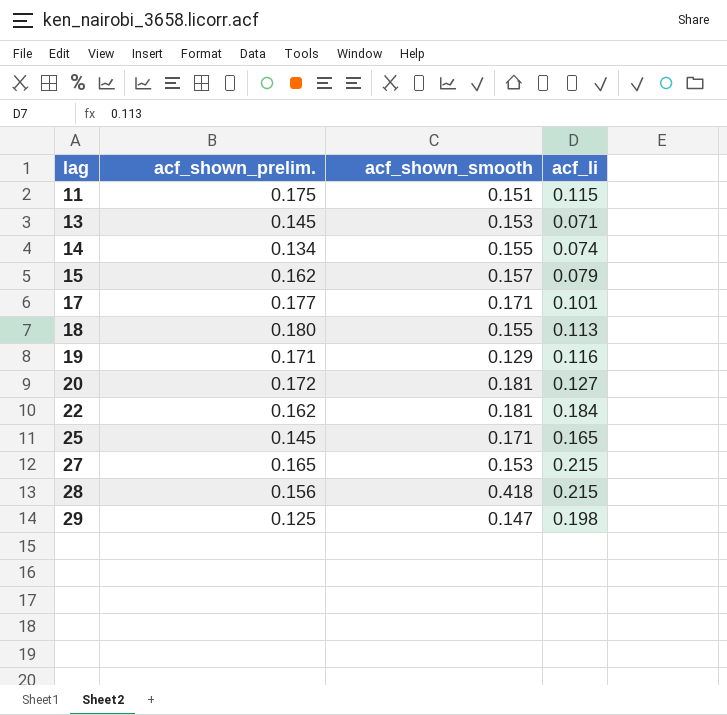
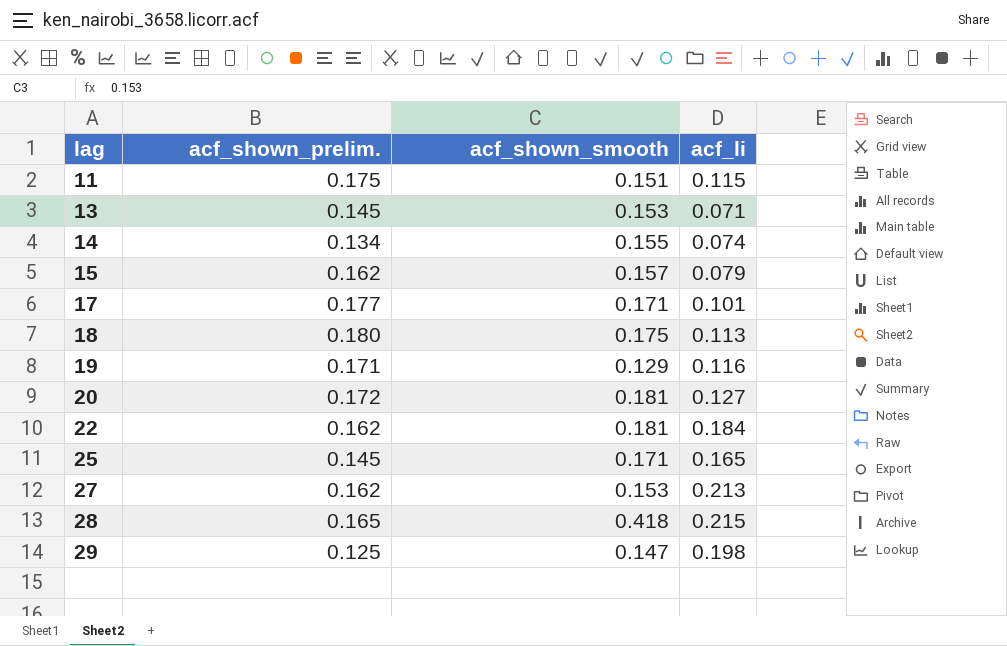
18 | acf_shown_smooth: 0.155 -> 0.175
27 | acf_shown_prelim.: 0.165 -> 0.162
27 | acf_li: 0.215 -> 0.213
28 | acf_shown_prelim.: 0.156 -> 0.165

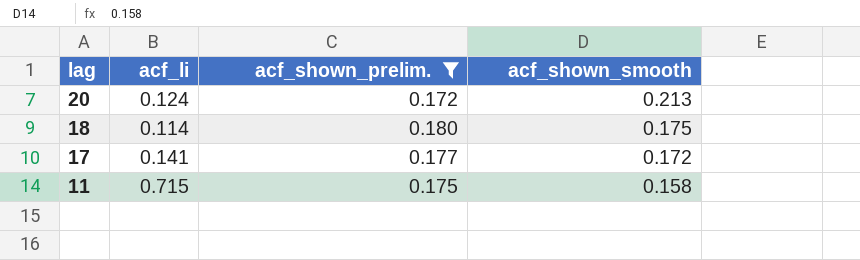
filter: none -> acf_shown_prelim. >= 0.172
row order: lag ascending -> lag descending
column acf_li | position: 4 -> 2
20 | acf_li: 0.127 -> 0.124
20 | acf_shown_smooth: 0.181 -> 0.213
18 | acf_li: 0.113 -> 0.114
17 | acf_li: 0.101 -> 0.141
17 | acf_shown_smooth: 0.171 -> 0.172
11 | acf_li: 0.115 -> 0.715
11 | acf_shown_smooth: 0.151 -> 0.158

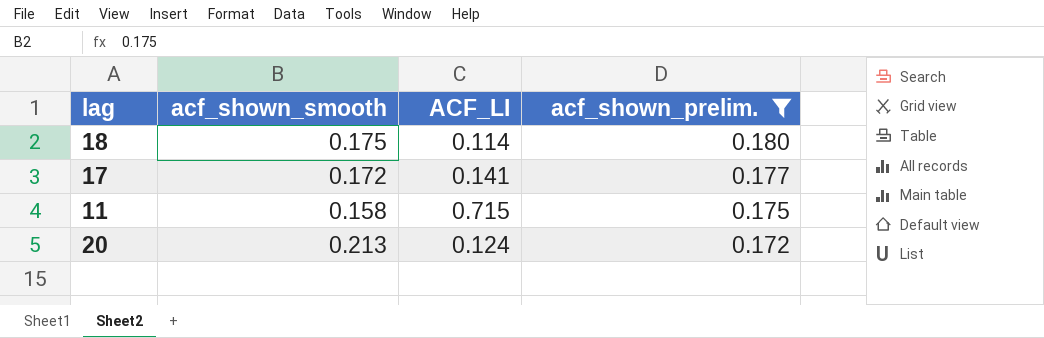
row order: lag descending -> acf_shown_prelim. descending
column acf_shown_smooth | position: 4 -> 2
column name: acf_li -> ACF_LI

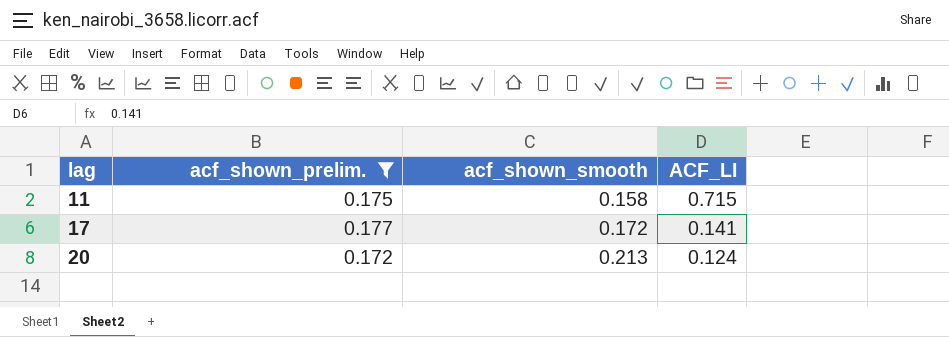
row order: acf_shown_prelim. descending -> lag ascending
column acf_shown_prelim. | position: 4 -> 2
row 18: 0.175 | 0.114 | 0.180 -> none

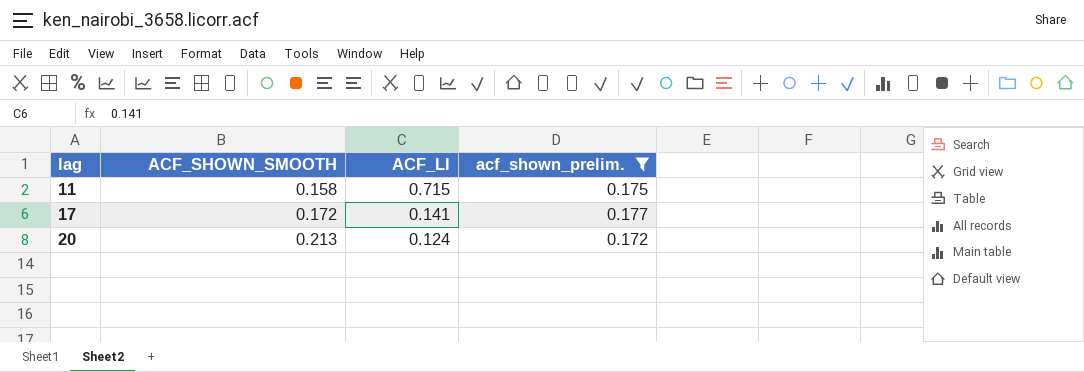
column name: acf_shown_smooth -> ACF_SHOWN_SMOOTH
column acf_shown_prelim. | position: 2 -> 4

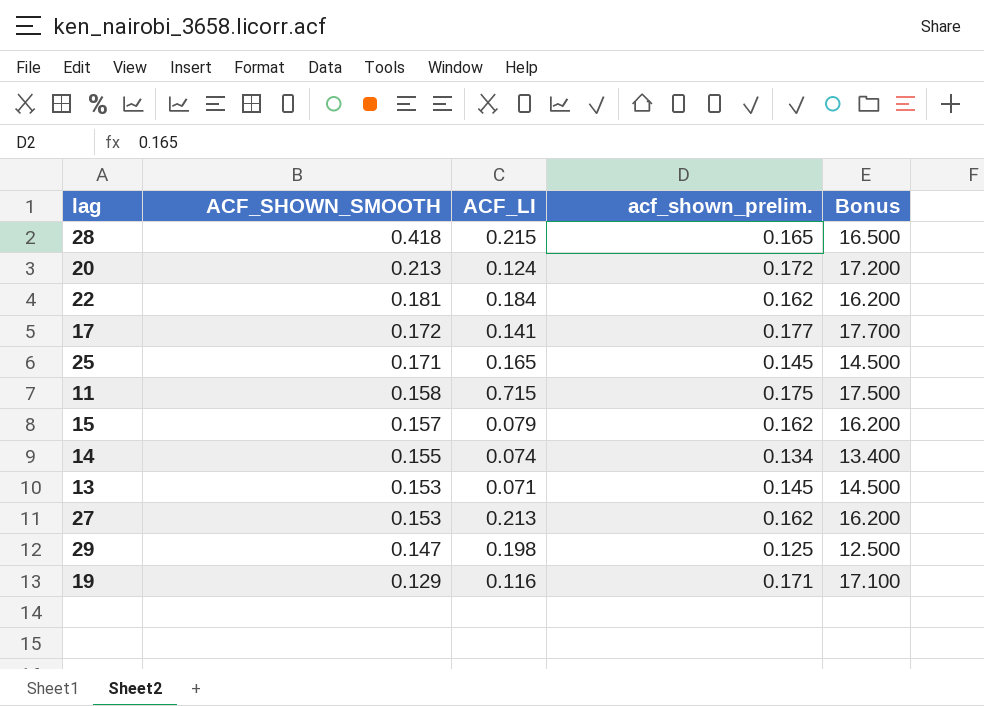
filter: acf_shown_prelim. >= 0.172 -> none
row order: lag ascending -> ACF_SHOWN_SMOOTH descending
column Bonus | formula: none -> [acf_shown_prelim.] * 100

